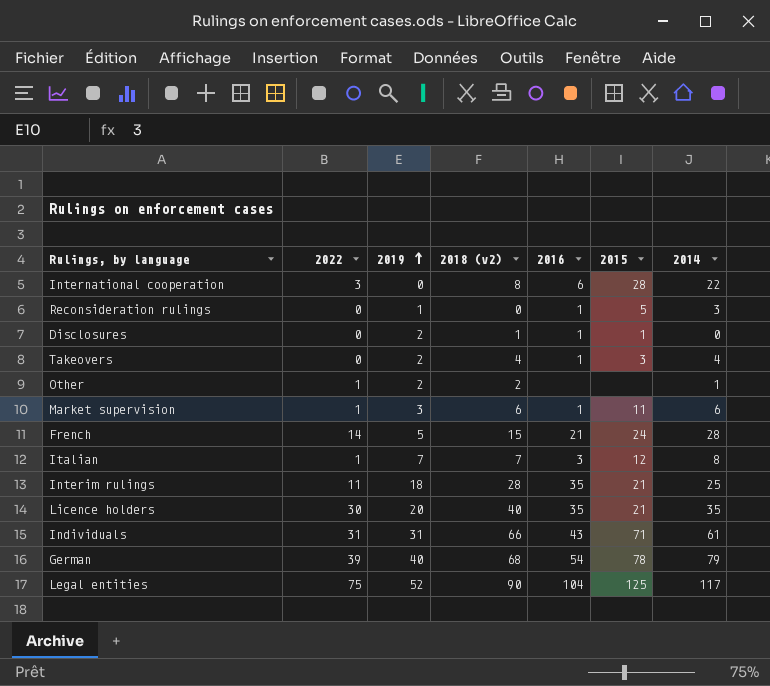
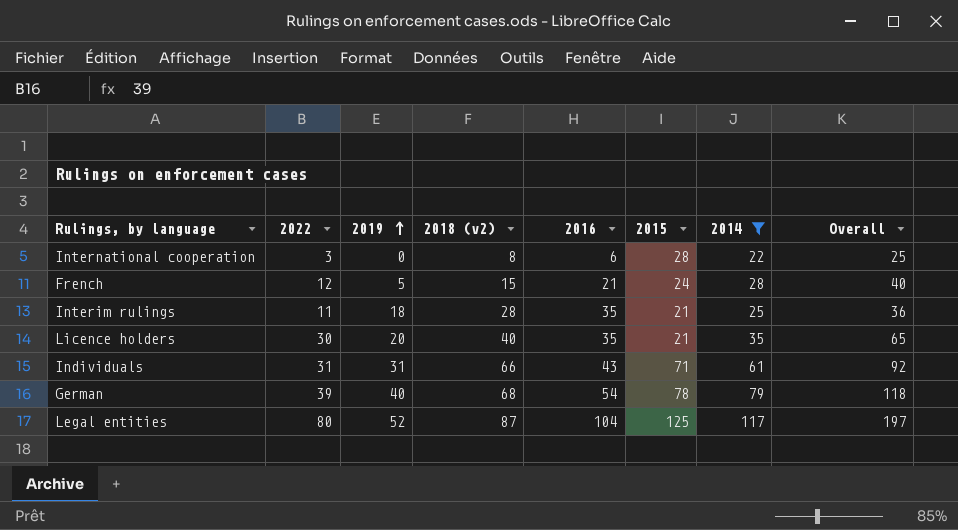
filter: none -> 2014 >= 22
column Overall | formula: none -> [2022] + [2014]
French | 2022: 14 -> 12
Legal entities | 2022: 75 -> 80
Legal entities | 2018 (v2): 90 -> 87

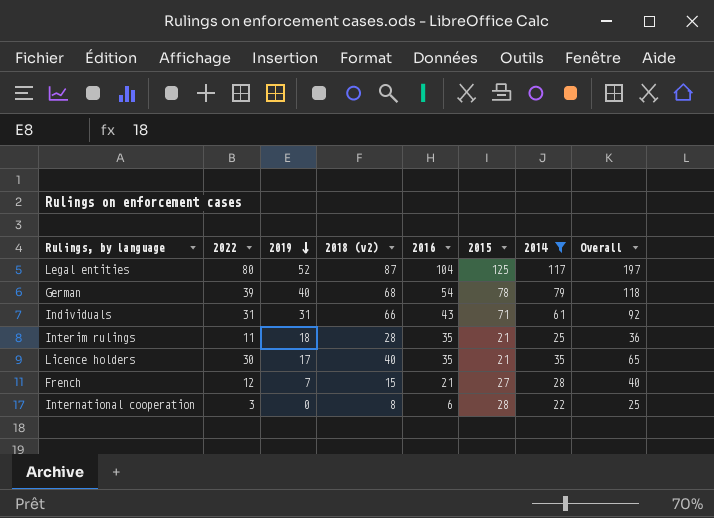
row order: 2019 ascending -> 2019 descending
Licence holders | 2019: 20 -> 17
French | 2019: 5 -> 7
French | 2015: 24 -> 27

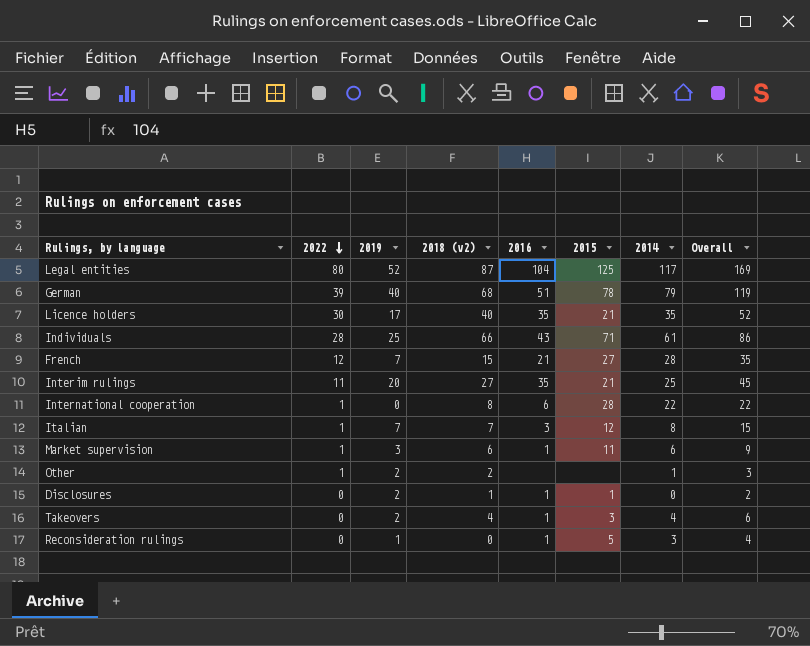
filter: 2014 >= 22 -> none
row order: 2019 descending -> 2022 descending
column Overall | formula: [2022] + [2014] -> [2019] + [2014]
German | 2016: 54 -> 51
Individuals | 2022: 31 -> 28
Individuals | 2019: 31 -> 25
Interim rulings | 2019: 18 -> 20
Interim rulings | 2018 (v2): 28 -> 27
International cooperation | 2022: 3 -> 1

